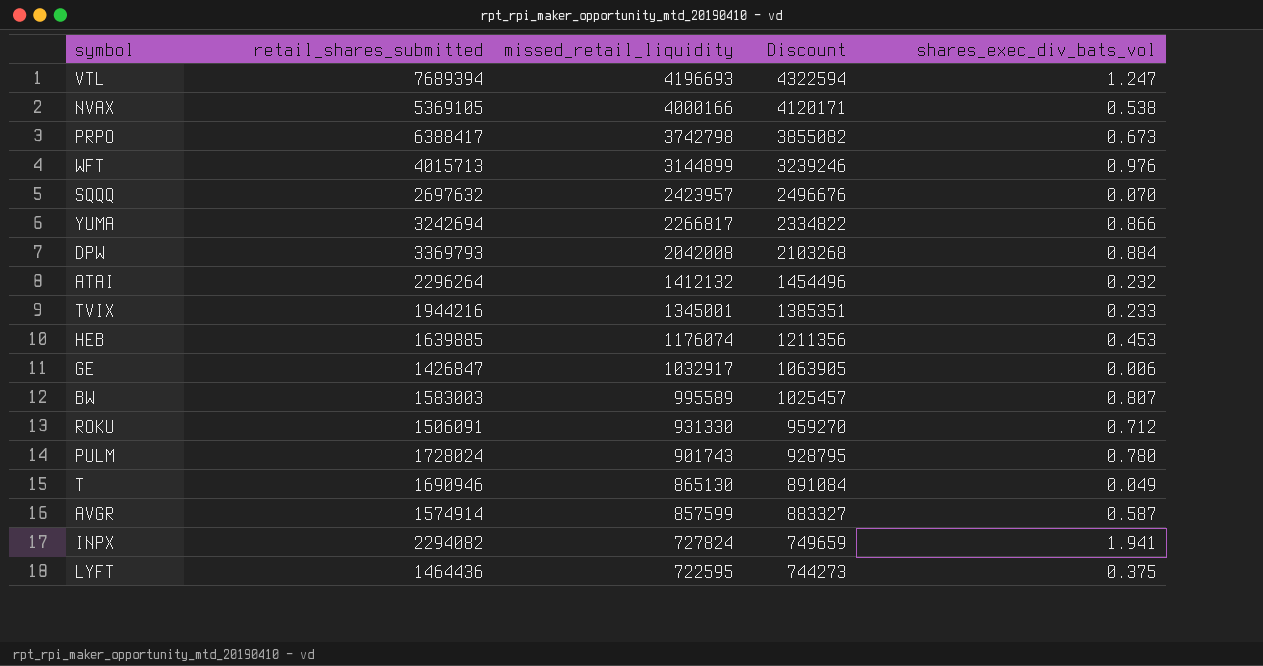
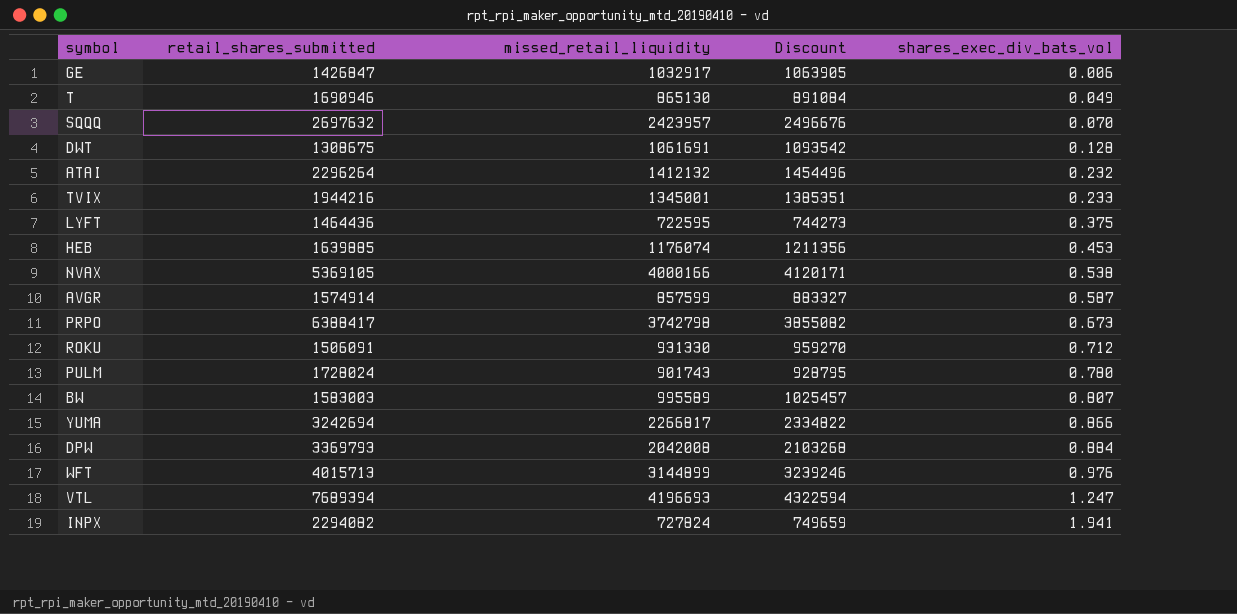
row order: missed_retail_liquidity descending -> shares_exec_div_bats_vol ascending
row DWT: none -> 1308675 | 1061691 | 1093542 | 0.128

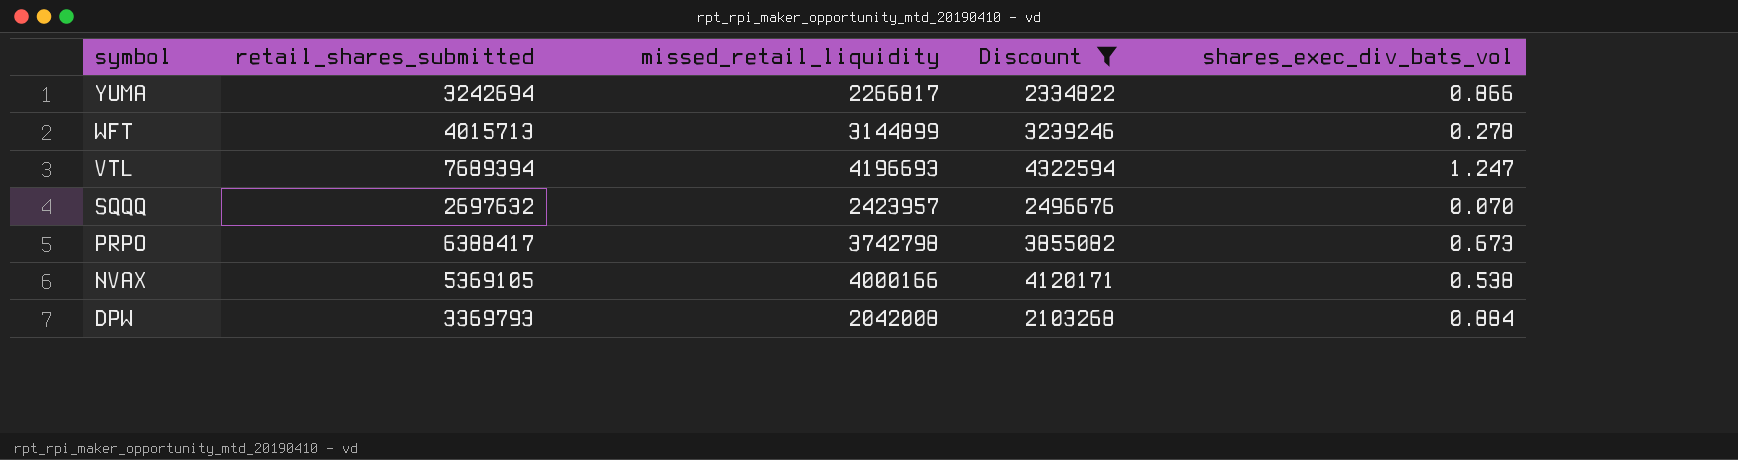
filter: none -> Discount >= 2103268
row order: shares_exec_div_bats_vol ascending -> symbol descending
WFT | shares_exec_div_bats_vol: 0.976 -> 0.278

